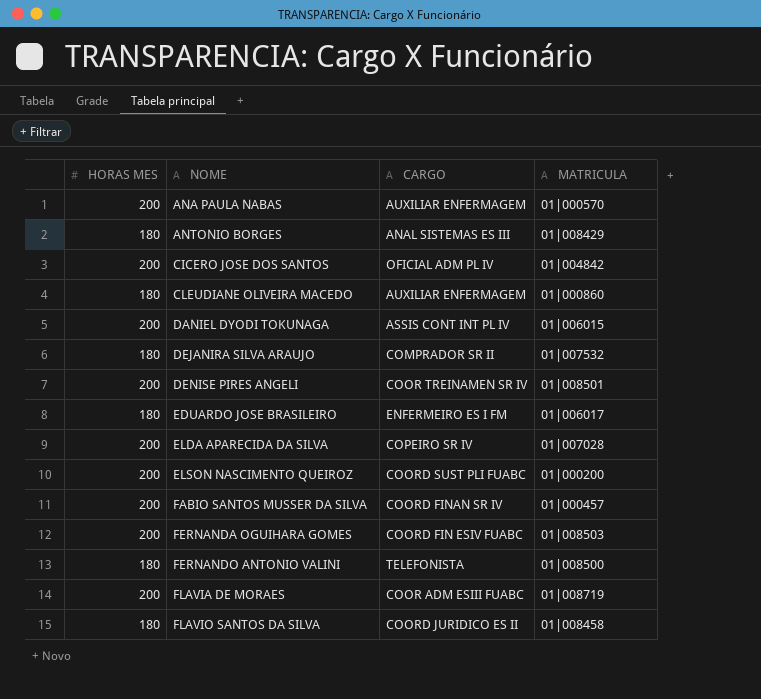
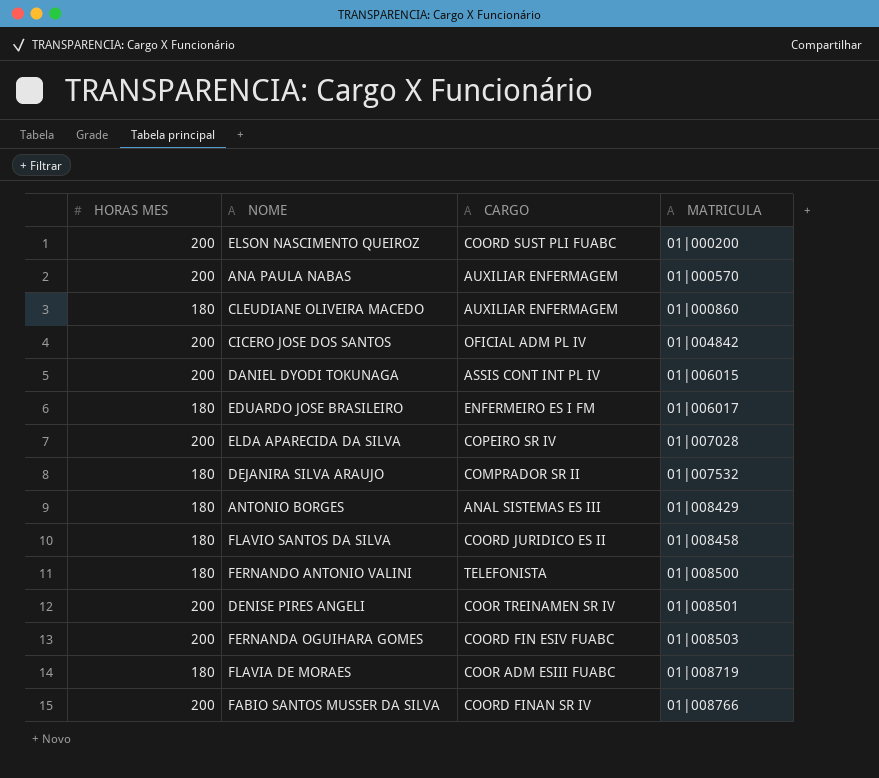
row order: NOME ascending -> MATRICULA ascending
FLAVIA DE MORAES | HORAS MES: 200 -> 180
FABIO SANTOS MUSSER DA SILVA | MATRICULA: 01|000457 -> 01|008766

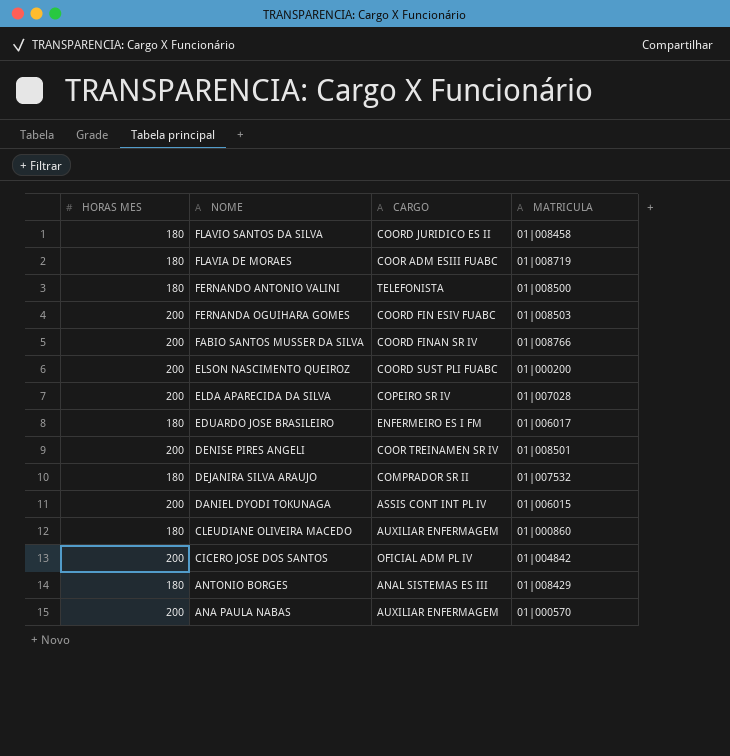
row order: MATRICULA ascending -> NOME descending

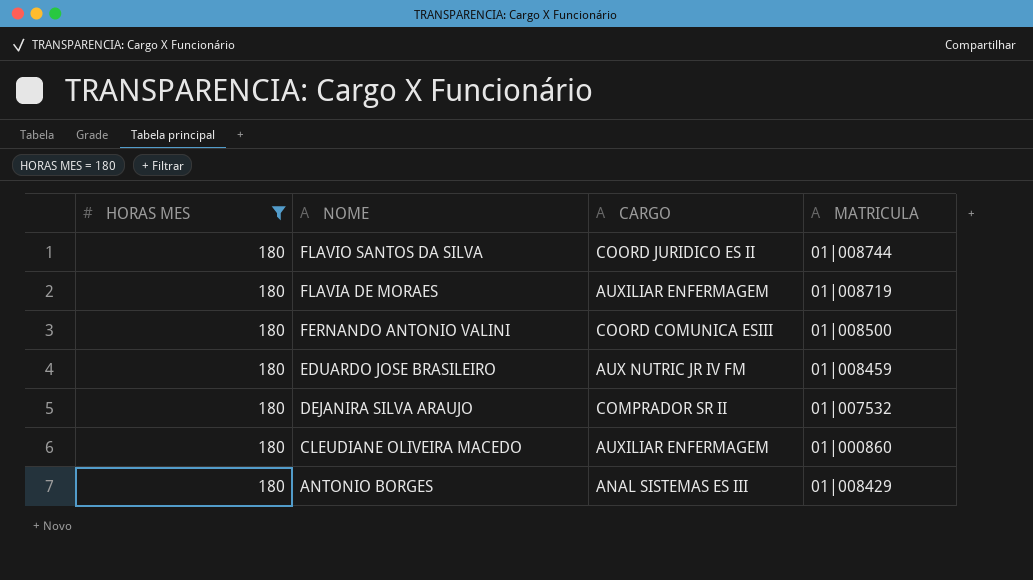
filter: none -> HORAS MES = 180
FLAVIO SANTOS DA SILVA | MATRICULA: 01|008458 -> 01|008744
FLAVIA DE MORAES | CARGO: COOR ADM ESIII FUABC -> AUXILIAR ENFERMAGEM
FERNANDO ANTONIO VALINI | CARGO: TELEFONISTA -> COORD COMUNICA ESIII
EDUARDO JOSE BRASILEIRO | CARGO: ENFERMEIRO ES I FM -> AUX NUTRIC JR IV FM
EDUARDO JOSE BRASILEIRO | MATRICULA: 01|006017 -> 01|008459

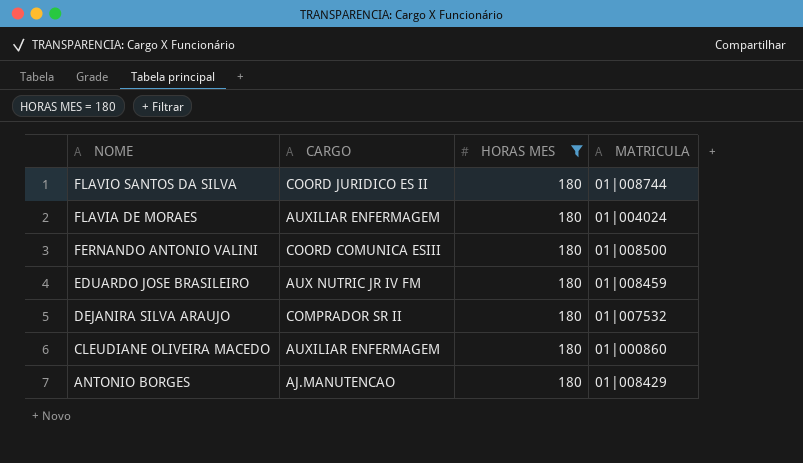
column HORAS MES | position: 1 -> 3
FLAVIA DE MORAES | MATRICULA: 01|008719 -> 01|004024
ANTONIO BORGES | CARGO: ANAL SISTEMAS ES III -> AJ.MANUTENCAO

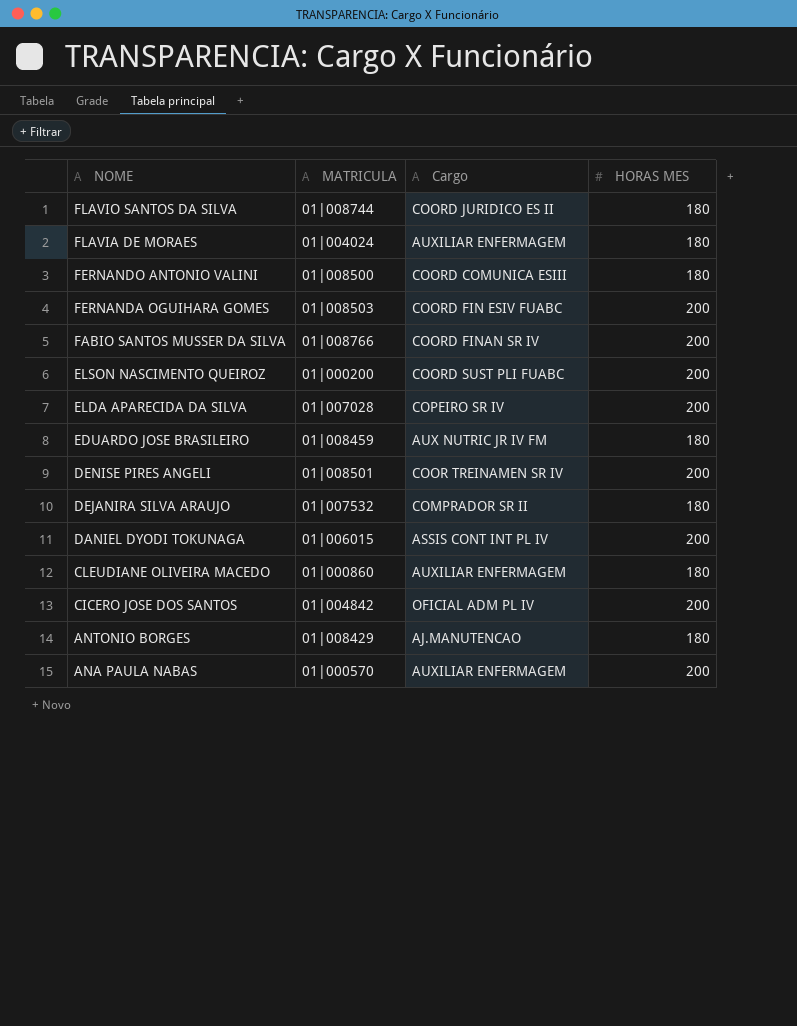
filter: HORAS MES = 180 -> none
column MATRICULA | position: 4 -> 2
column name: CARGO -> Cargo

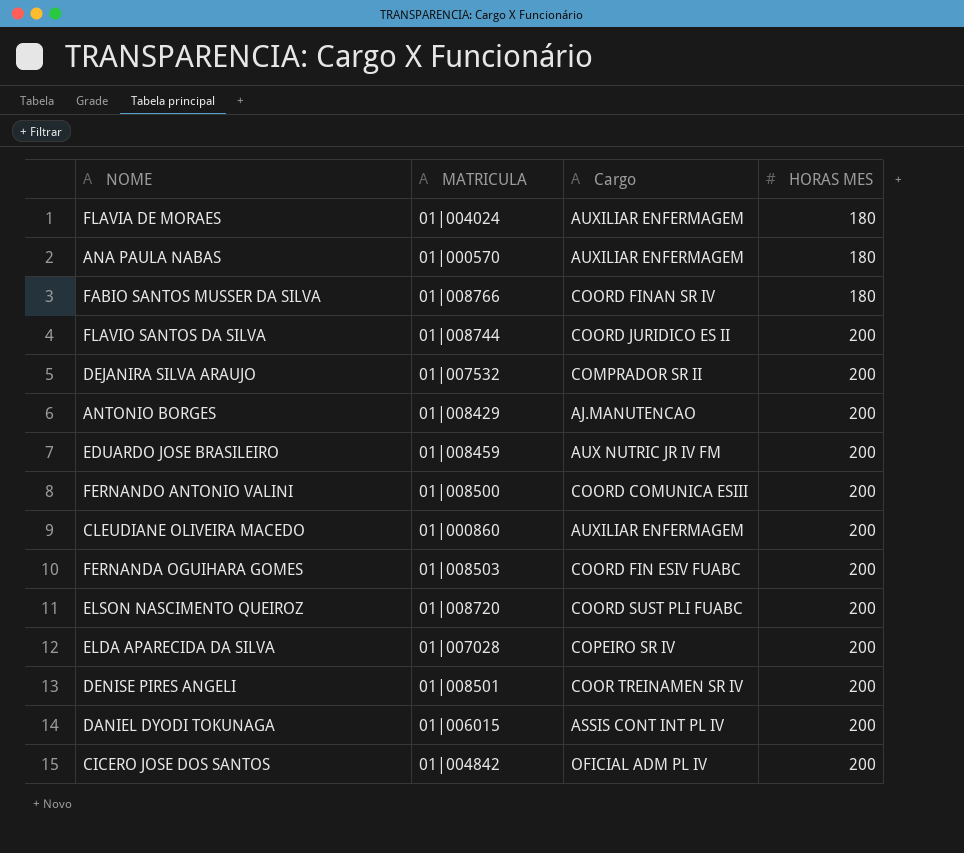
row order: NOME descending -> HORAS MES ascending
ANA PAULA NABAS | HORAS MES: 200 -> 180
FABIO SANTOS MUSSER DA SILVA | HORAS MES: 200 -> 180
FLAVIO SANTOS DA SILVA | HORAS MES: 180 -> 200
DEJANIRA SILVA ARAUJO | HORAS MES: 180 -> 200
ANTONIO BORGES | HORAS MES: 180 -> 200
EDUARDO JOSE BRASILEIRO | HORAS MES: 180 -> 200
FERNANDO ANTONIO VALINI | HORAS MES: 180 -> 200
CLEUDIANE OLIVEIRA MACEDO | HORAS MES: 180 -> 200
ELSON NASCIMENTO QUEIROZ | MATRICULA: 01|000200 -> 01|008720

